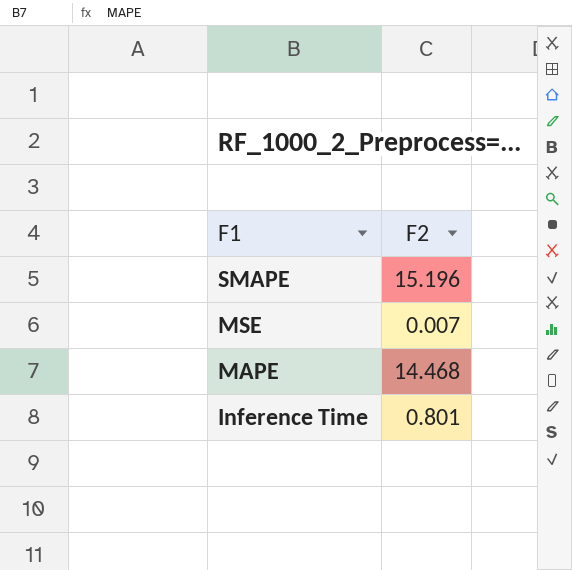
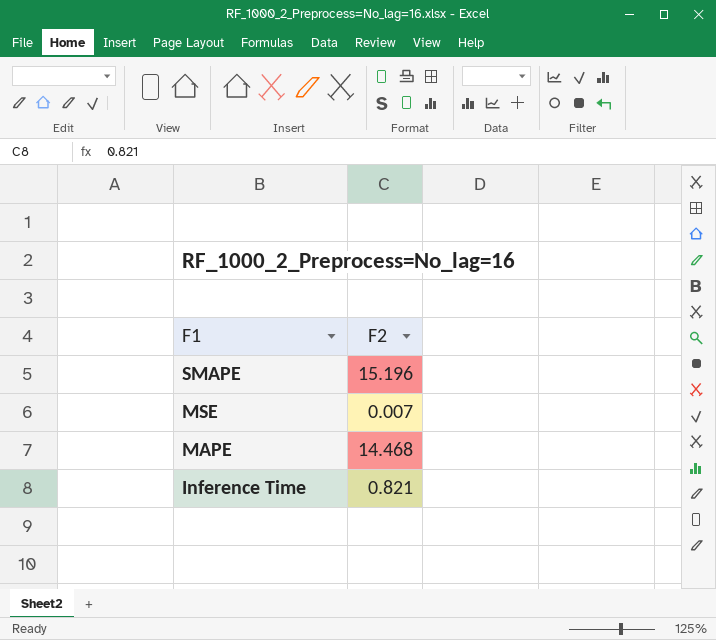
Inference Time | F2: 0.801 -> 0.821

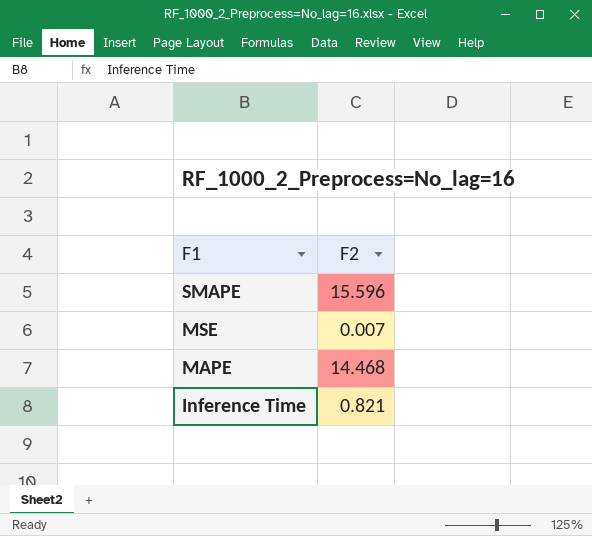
SMAPE | F2: 15.196 -> 15.596

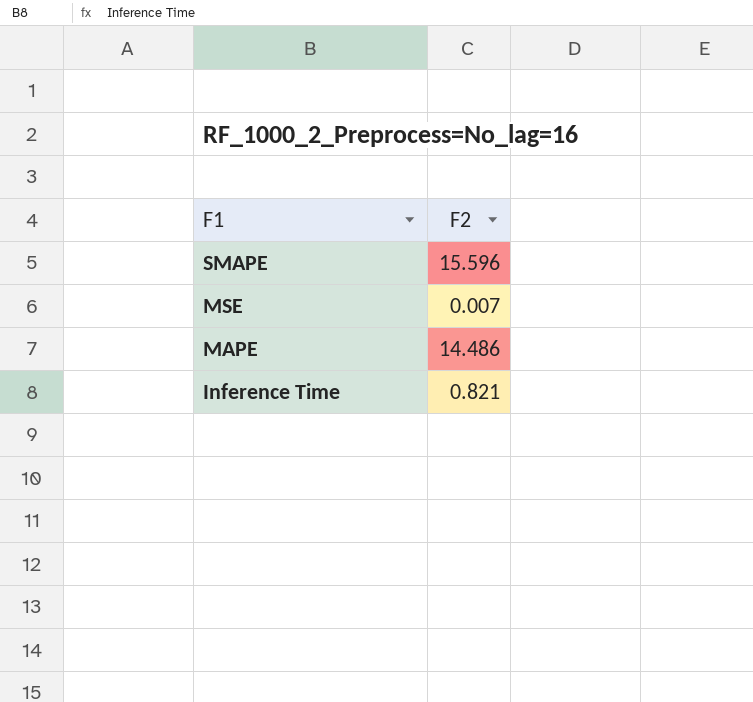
MAPE | F2: 14.468 -> 14.486

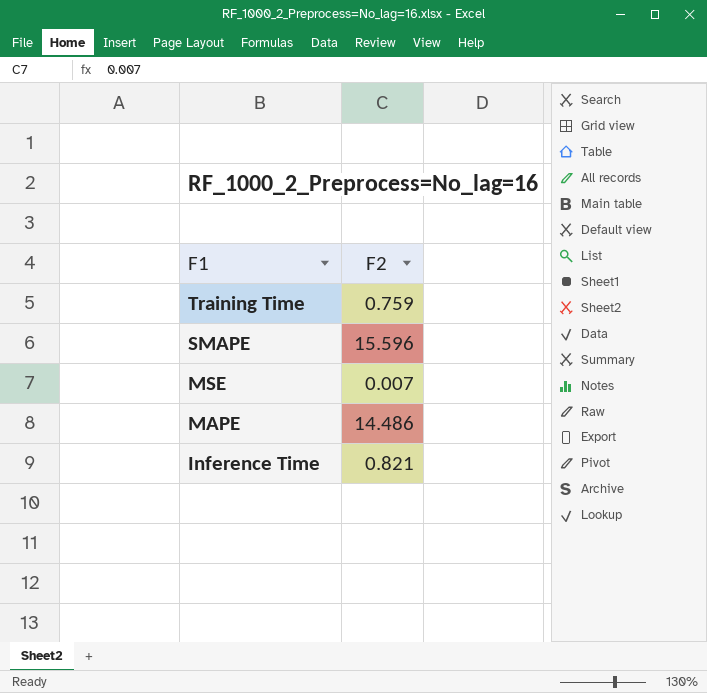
row Training Time: none -> 0.759

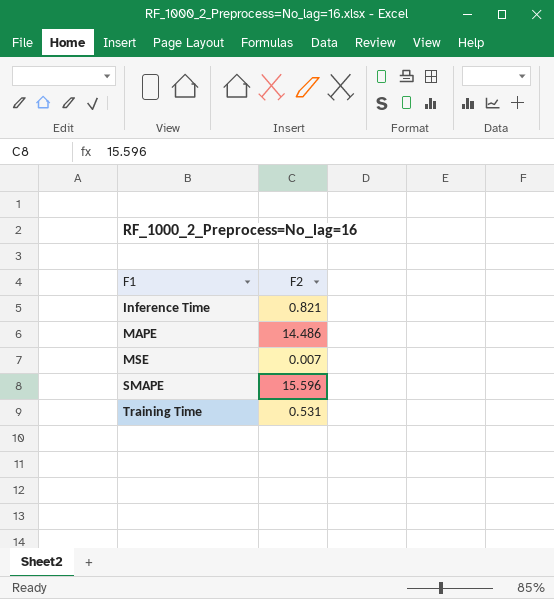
row order: F1 descending -> F1 ascending
Training Time | F2: 0.759 -> 0.531

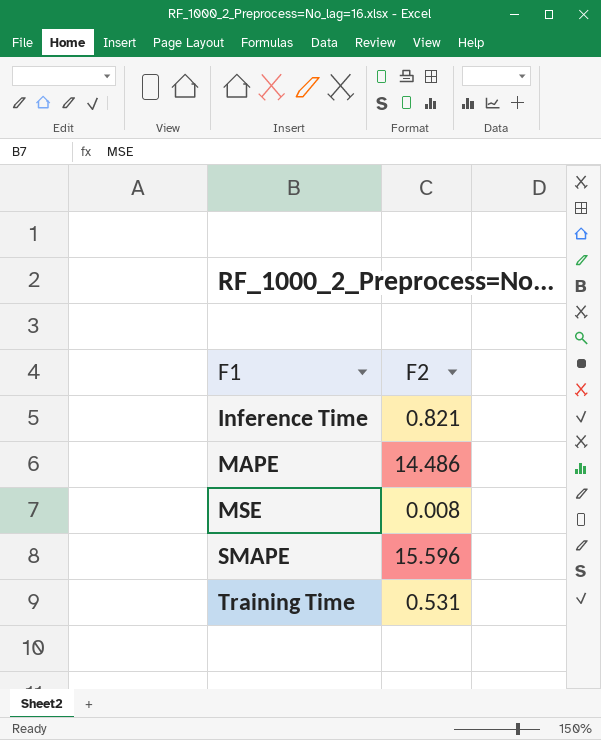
MSE | F2: 0.007 -> 0.008

